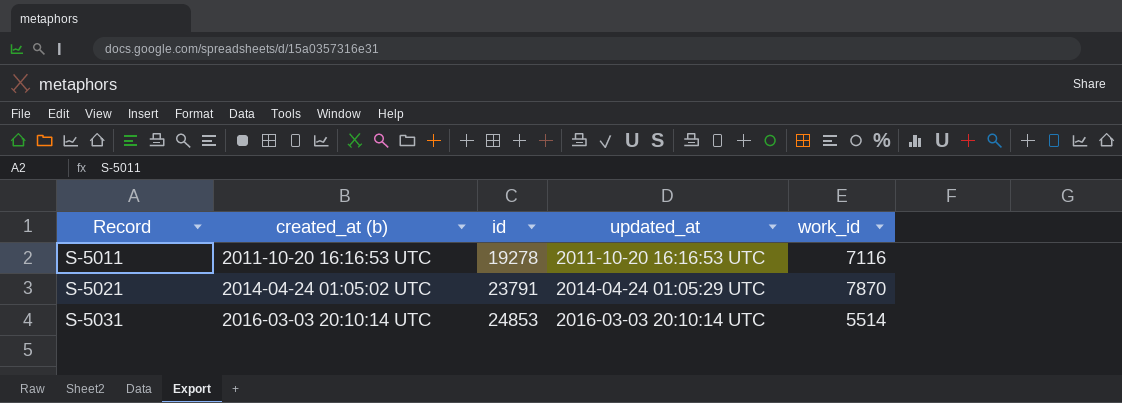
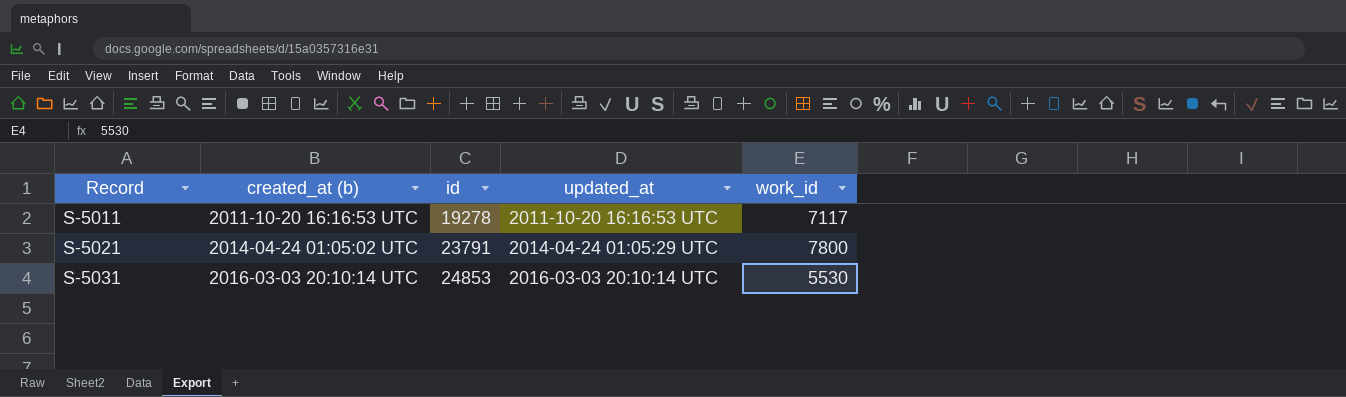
S-5011 | work_id: 7116 -> 7117
S-5021 | work_id: 7870 -> 7800
S-5031 | work_id: 5514 -> 5530

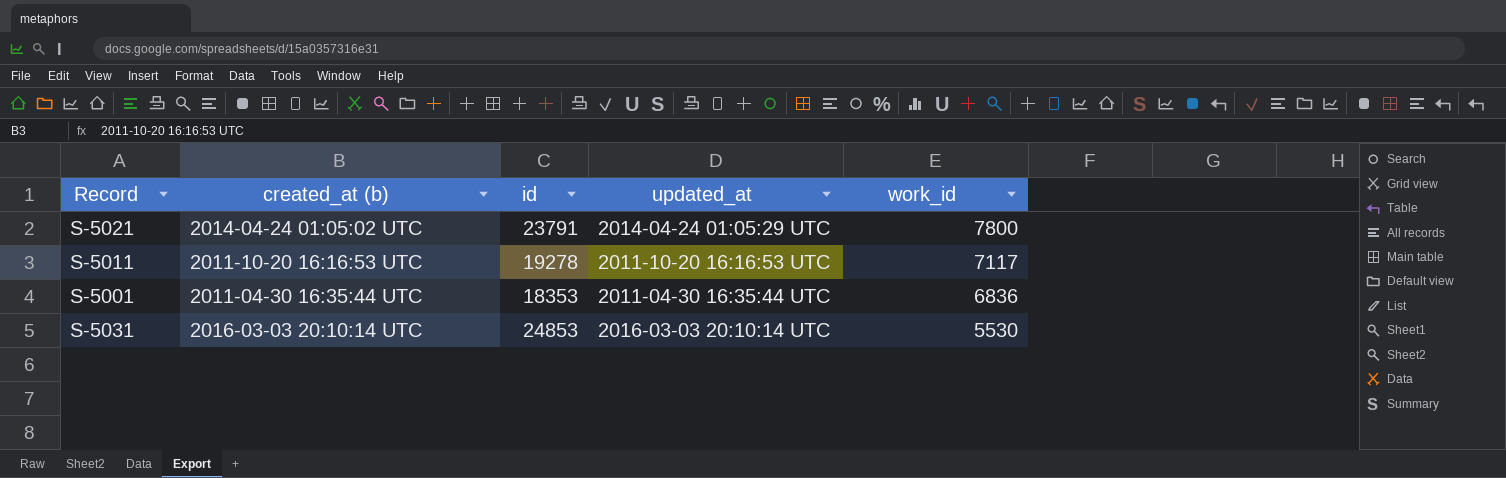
row order: Record ascending -> work_id descending
row S-5001: none -> 2011-04-30 16:35:44 UTC | 18353 | 2011-04-30 16:35:44 UTC | 6836

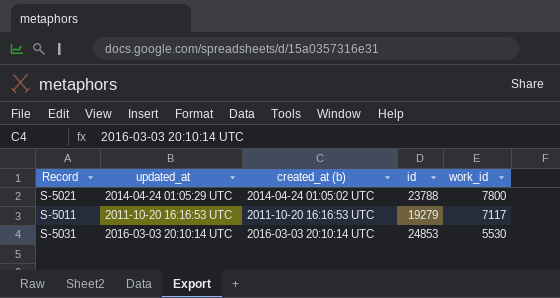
column updated_at | position: 4 -> 2
row S-5001: 2011-04-30 16:35:44 UTC | 18353 | 2011-04-30 16:35:44 UTC | 6836 -> none
S-5021 | id: 23791 -> 23788
S-5011 | id: 19278 -> 19279

